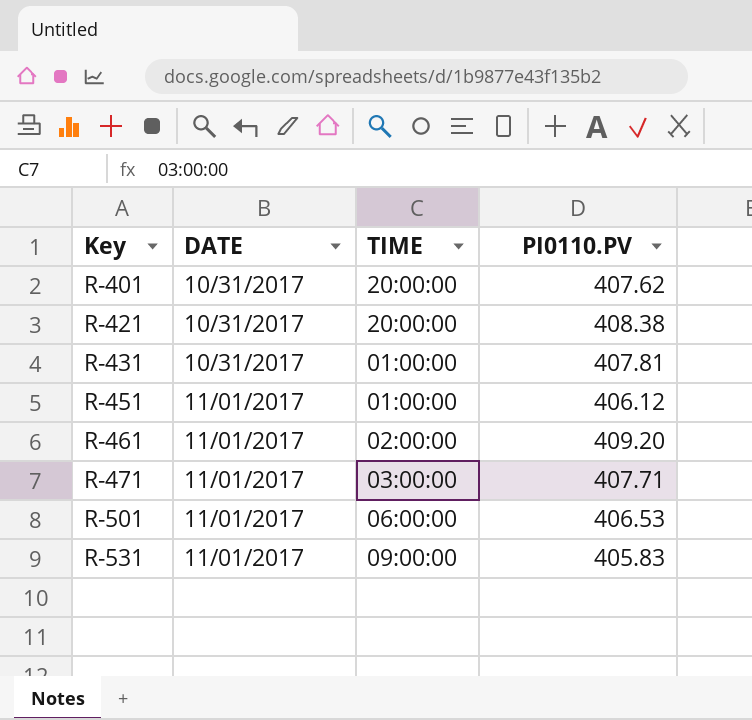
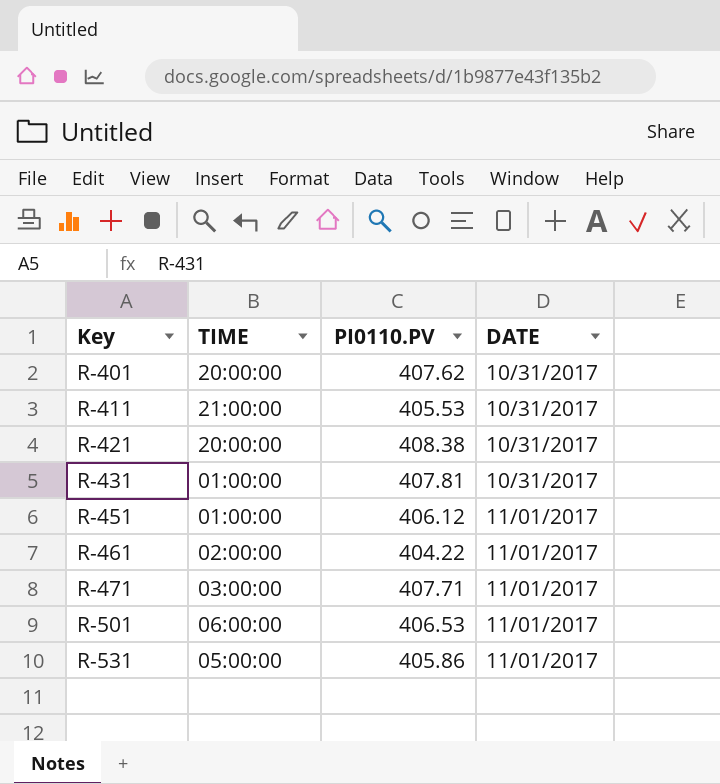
column DATE | position: 2 -> 4
row R-411: none -> 21:00:00 | 405.53 | 10/31/2017
R-461 | PI0110.PV: 409.20 -> 404.22
R-531 | TIME: 09:00:00 -> 05:00:00
R-531 | PI0110.PV: 405.83 -> 405.86

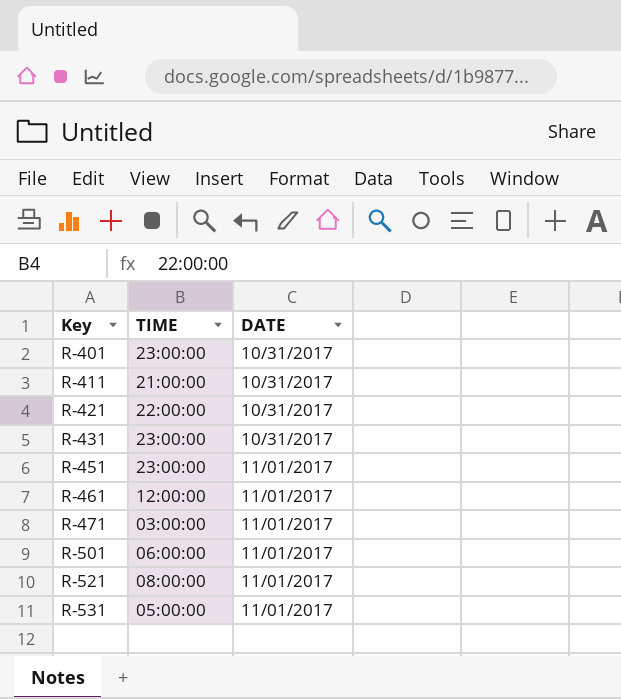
column PI0110.PV | position: 3 -> none
R-401 | TIME: 20:00:00 -> 23:00:00
R-421 | TIME: 20:00:00 -> 22:00:00
R-431 | TIME: 01:00:00 -> 23:00:00
R-451 | TIME: 01:00:00 -> 23:00:00
R-461 | TIME: 02:00:00 -> 12:00:00
row R-521: none -> 08:00:00 | 11/01/2017

